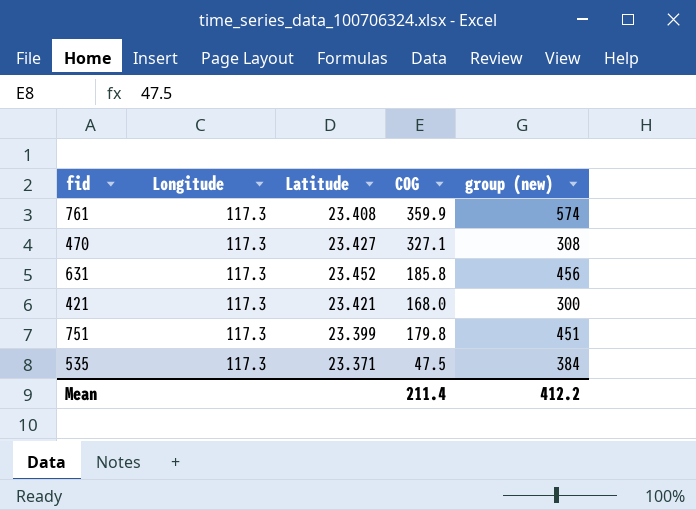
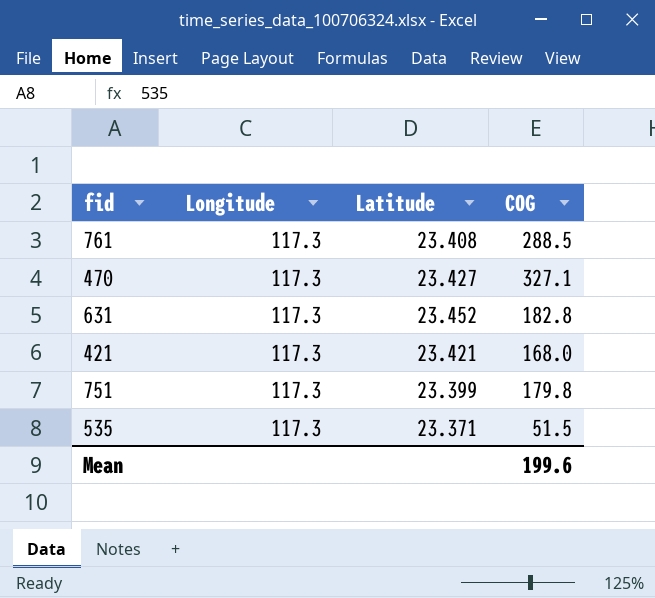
column group (new) | position: 5 -> none
761 | COG: 359.9 -> 288.5
631 | COG: 185.8 -> 182.8
535 | COG: 47.5 -> 51.5
Mean | COG: 211.4 -> 199.6

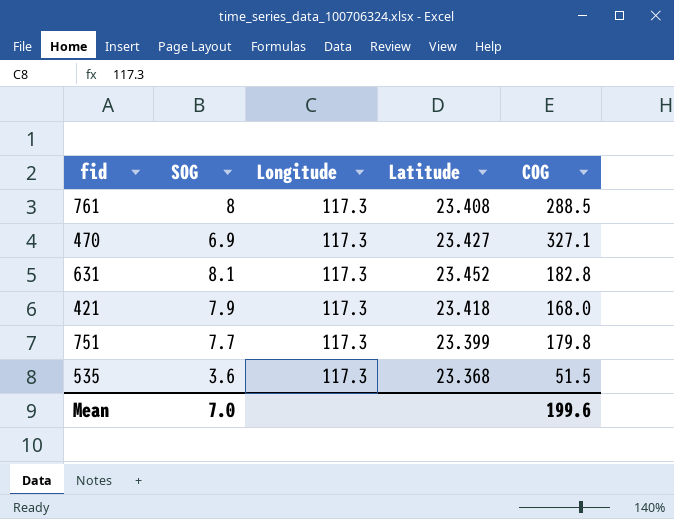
column SOG | position: none -> 2
421 | Latitude: 23.421 -> 23.418
535 | Latitude: 23.371 -> 23.368

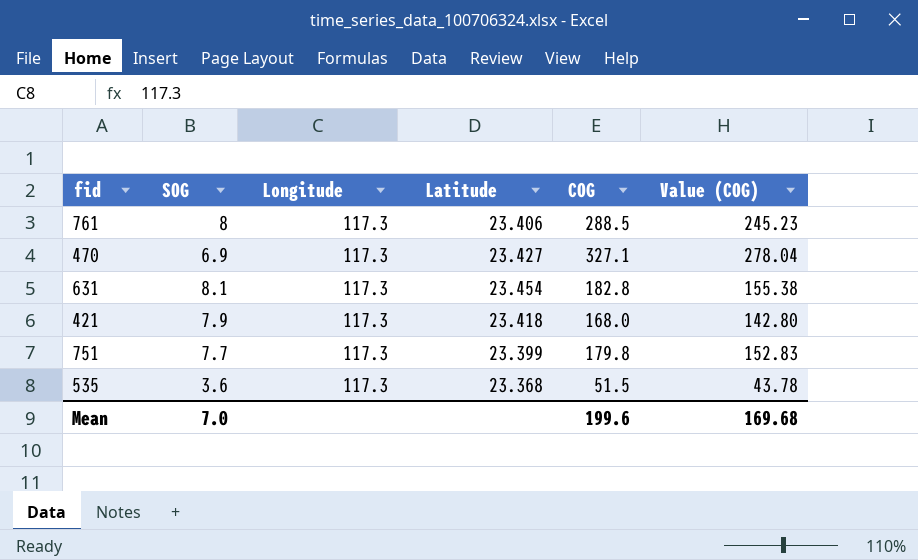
column Value (COG) | formula: none -> [COG] * 0.85
761 | Latitude: 23.408 -> 23.406
631 | Latitude: 23.452 -> 23.454

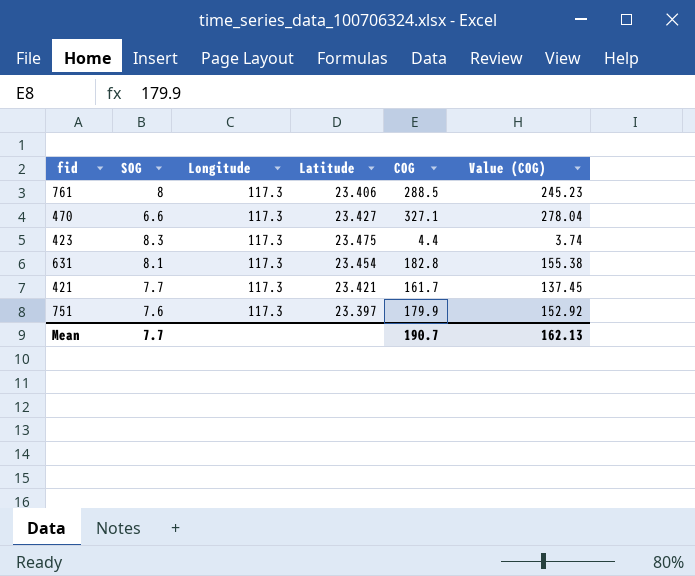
row 535: 3.6 | 117.3 | 23.368 | 51.5 | 43.78 -> none
470 | SOG: 6.9 -> 6.6
row 423: none -> 8.3 | 117.3 | 23.475 | 4.4 | 3.74
421 | SOG: 7.9 -> 7.7
421 | Latitude: 23.418 -> 23.421
421 | COG: 168.0 -> 161.7
421 | Value (COG): 142.80 -> 137.45
751 | SOG: 7.7 -> 7.6
751 | Latitude: 23.399 -> 23.397
751 | COG: 179.8 -> 179.9
751 | Value (COG): 152.83 -> 152.92
Mean | SOG: 7.0 -> 7.7
Mean | COG: 199.6 -> 190.7
Mean | Value (COG): 169.68 -> 162.13

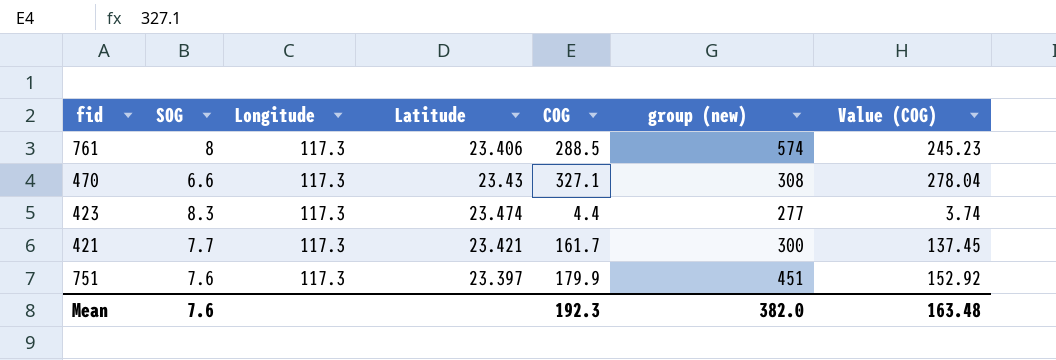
column group (new) | position: none -> 6
row 631: 8.1 | 117.3 | 23.454 | 182.8 | 155.38 -> none
470 | Latitude: 23.427 -> 23.43
423 | Latitude: 23.475 -> 23.474
Mean | SOG: 7.7 -> 7.6
Mean | COG: 190.7 -> 192.3
Mean | Value (COG): 162.13 -> 163.48

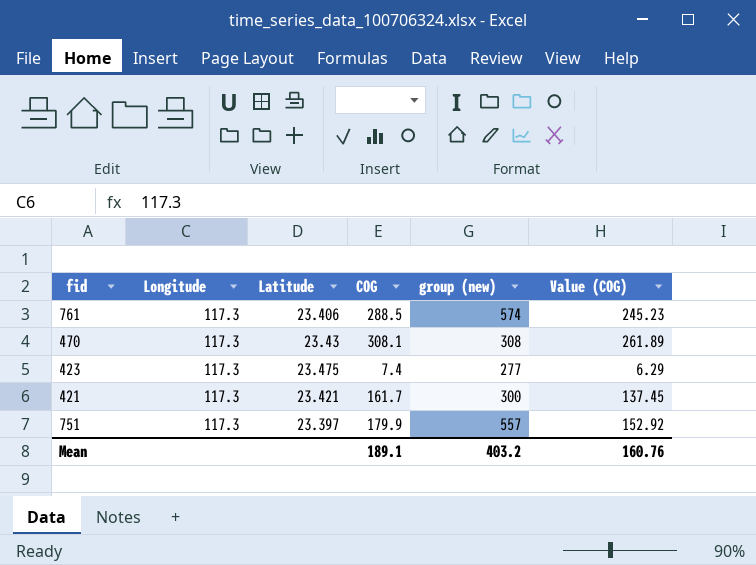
column SOG | position: 2 -> none
470 | COG: 327.1 -> 308.1
470 | Value (COG): 278.04 -> 261.89
423 | Latitude: 23.474 -> 23.475
423 | COG: 4.4 -> 7.4
423 | Value (COG): 3.74 -> 6.29
751 | group (new): 451 -> 557
Mean | COG: 192.3 -> 189.1
Mean | group (new): 382.0 -> 403.2
Mean | Value (COG): 163.48 -> 160.76

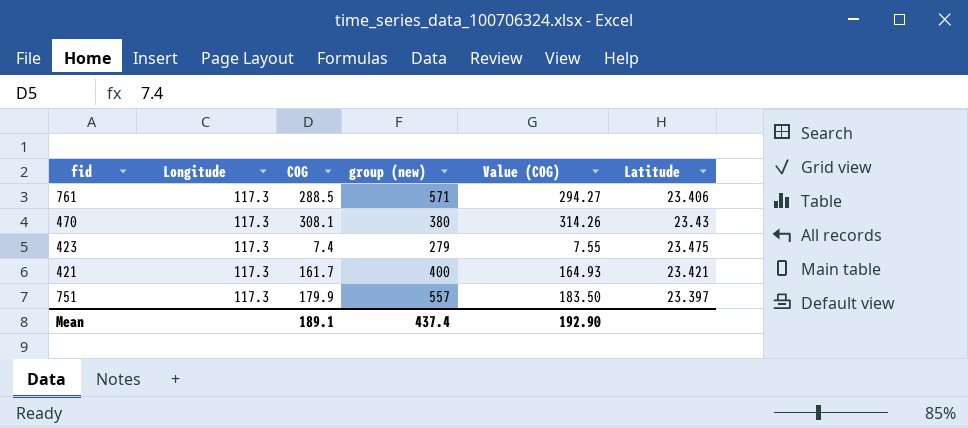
column Value (COG) | formula: [COG] * 0.85 -> [COG] * 1.02
column Latitude | position: 3 -> 6
761 | group (new): 574 -> 571
470 | group (new): 308 -> 380
423 | group (new): 277 -> 279
421 | group (new): 300 -> 400
Mean | group (new): 403.2 -> 437.4
Mean | Value (COG): 160.76 -> 192.90

